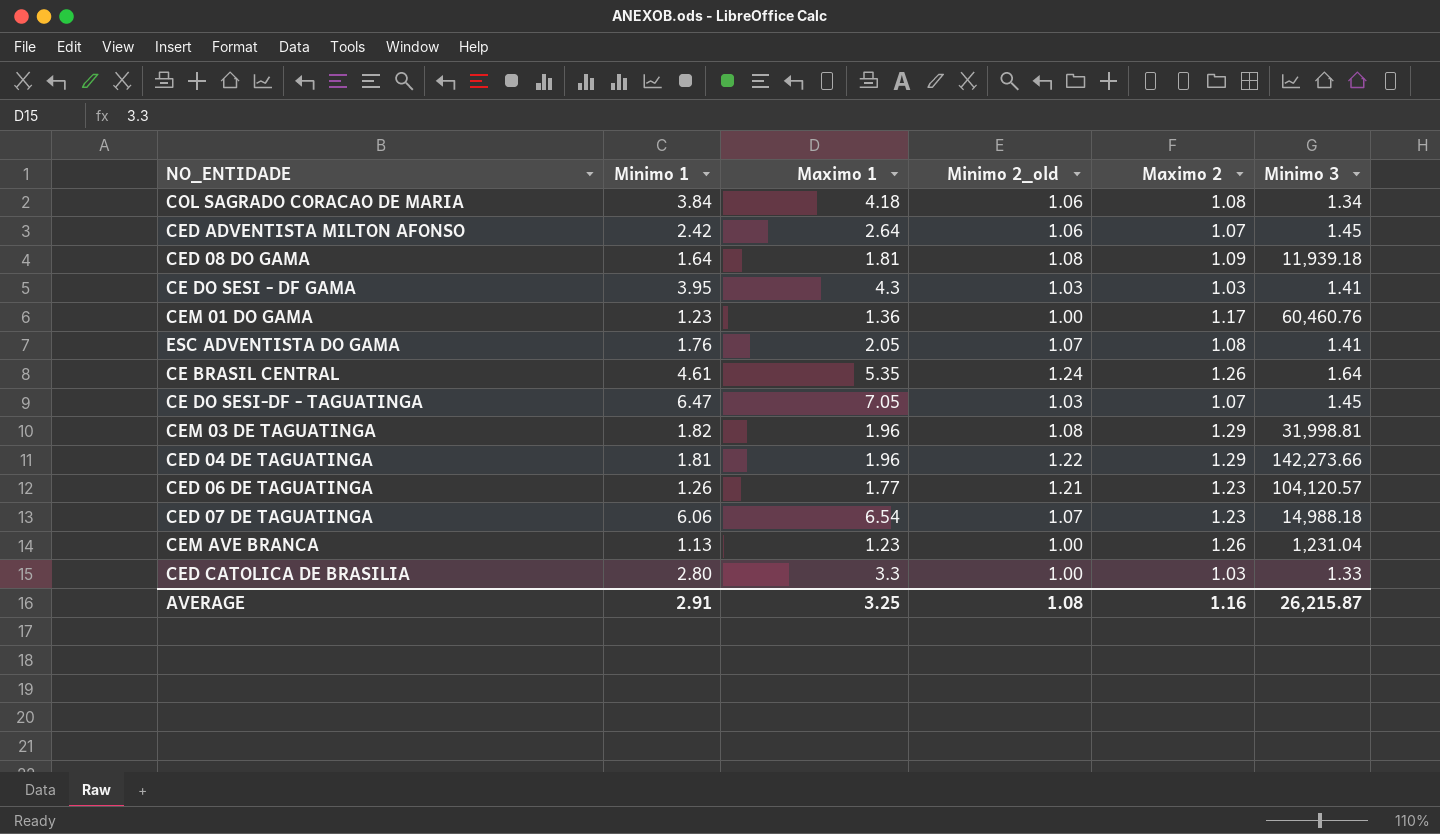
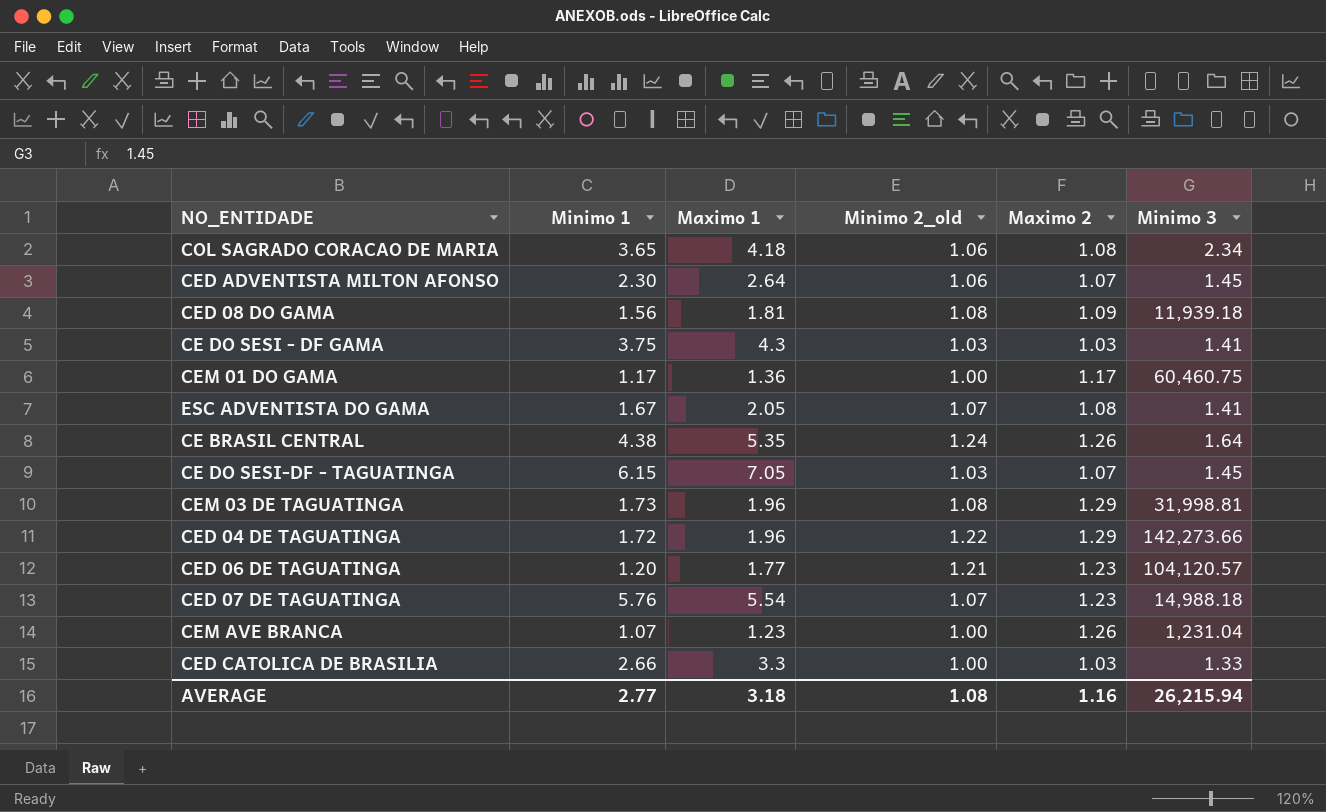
COL SAGRADO CORACAO DE MARIA | Minimo 1: 3.84 -> 3.65
COL SAGRADO CORACAO DE MARIA | Minimo 3: 1.34 -> 2.34
CED ADVENTISTA MILTON AFONSO | Minimo 1: 2.42 -> 2.30
CED 08 DO GAMA | Minimo 1: 1.64 -> 1.56
CE DO SESI - DF GAMA | Minimo 1: 3.95 -> 3.75
CEM 01 DO GAMA | Minimo 1: 1.23 -> 1.17
CEM 01 DO GAMA | Minimo 3: 60,460.76 -> 60,460.75
ESC ADVENTISTA DO GAMA | Minimo 1: 1.76 -> 1.67
CE BRASIL CENTRAL | Minimo 1: 4.61 -> 4.38
CE DO SESI-DF - TAGUATINGA | Minimo 1: 6.47 -> 6.15
CEM 03 DE TAGUATINGA | Minimo 1: 1.82 -> 1.73
CED 04 DE TAGUATINGA | Minimo 1: 1.81 -> 1.72
CED 06 DE TAGUATINGA | Minimo 1: 1.26 -> 1.20
CED 07 DE TAGUATINGA | Minimo 1: 6.06 -> 5.76
CED 07 DE TAGUATINGA | Maximo 1: 6.54 -> 5.54
CEM AVE BRANCA | Minimo 1: 1.13 -> 1.07
CED CATOLICA DE BRASILIA | Minimo 1: 2.80 -> 2.66
AVERAGE | Minimo 1: 2.91 -> 2.77
AVERAGE | Maximo 1: 3.25 -> 3.18
AVERAGE | Minimo 3: 26,215.87 -> 26,215.94

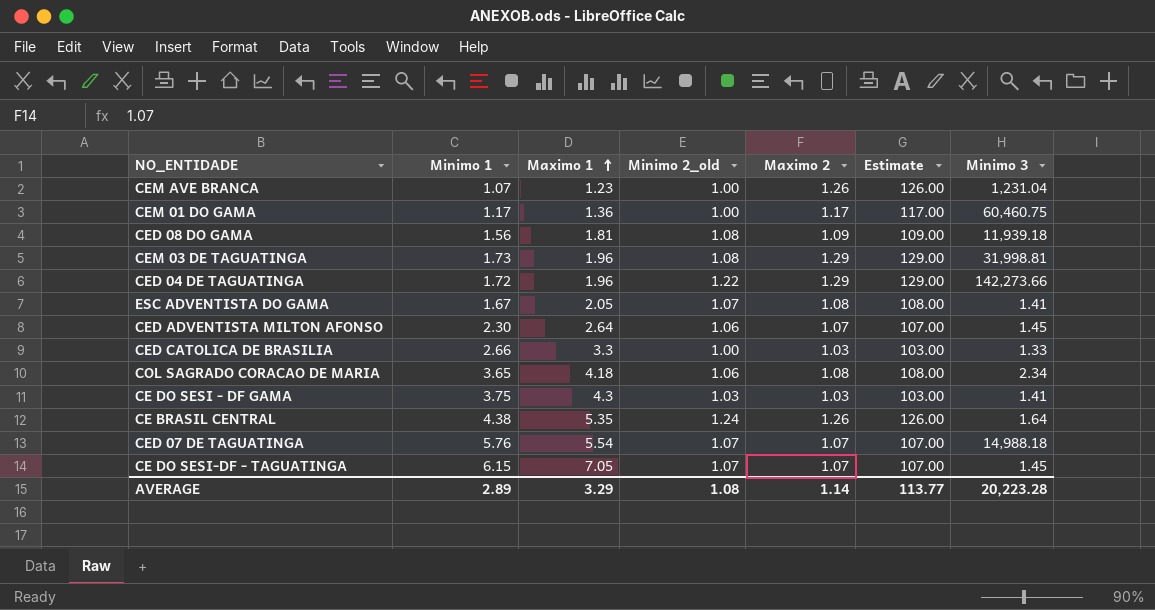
row order: none -> Maximo 1 ascending
column Estimate | formula: none -> [Maximo 2] * 100
row CED 06 DE TAGUATINGA: 1.20 | 1.77 | 1.21 | 1.23 | 104,120.57 -> none
CED 07 DE TAGUATINGA | Maximo 2: 1.23 -> 1.07
CE DO SESI-DF - TAGUATINGA | Minimo 2_old: 1.03 -> 1.07
AVERAGE | Minimo 1: 2.77 -> 2.89
AVERAGE | Maximo 1: 3.18 -> 3.29
AVERAGE | Maximo 2: 1.16 -> 1.14
AVERAGE | Minimo 3: 26,215.94 -> 20,223.28

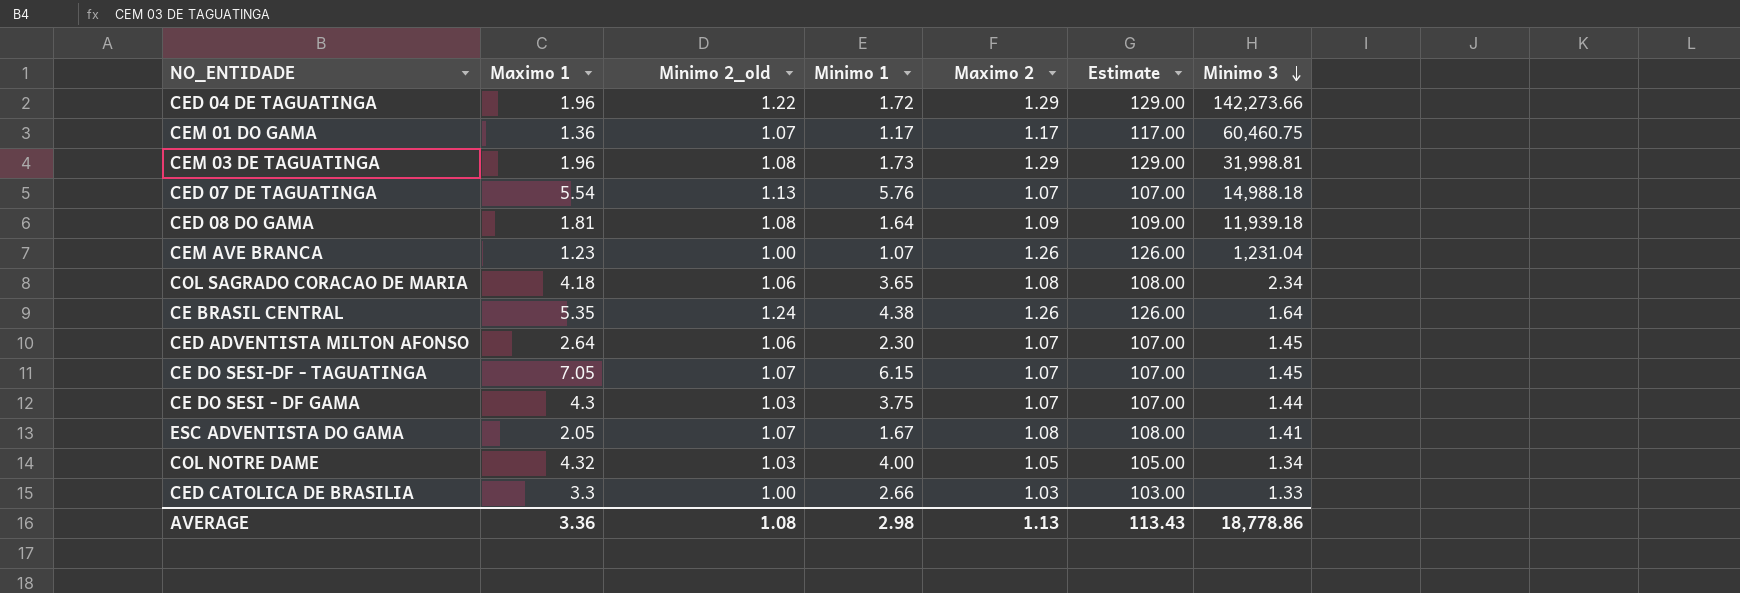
row order: Maximo 1 ascending -> Minimo 3 descending
column Minimo 1 | position: 2 -> 4
CEM 01 DO GAMA | Minimo 2_old: 1.00 -> 1.07
CED 07 DE TAGUATINGA | Minimo 2_old: 1.07 -> 1.13
CED 08 DO GAMA | Minimo 1: 1.56 -> 1.64
CE DO SESI - DF GAMA | Maximo 2: 1.03 -> 1.07
CE DO SESI - DF GAMA | Estimate: 103.00 -> 107.00
CE DO SESI - DF GAMA | Minimo 3: 1.41 -> 1.44
row COL NOTRE DAME: none -> 4.32 | 1.03 | 4.00 | 1.05 | 105.00 | 1.34
AVERAGE | Maximo 1: 3.29 -> 3.36
AVERAGE | Minimo 1: 2.89 -> 2.98
AVERAGE | Maximo 2: 1.14 -> 1.13
AVERAGE | Estimate: 113.77 -> 113.43
AVERAGE | Minimo 3: 20,223.28 -> 18,778.86

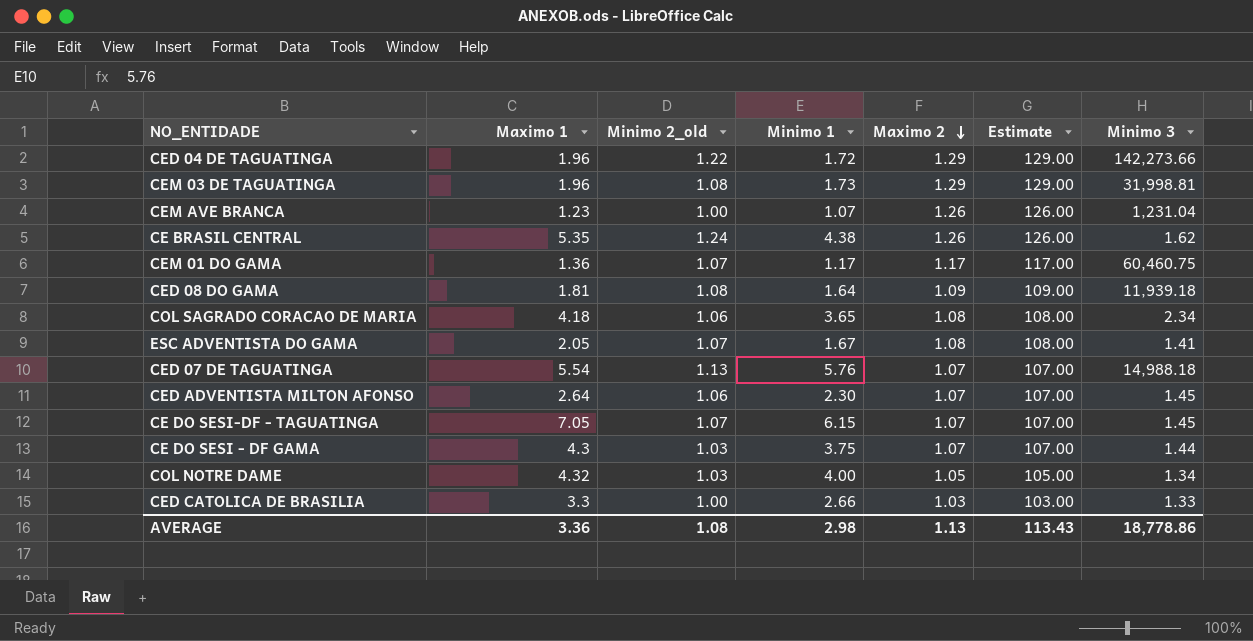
row order: Minimo 3 descending -> Maximo 2 descending
CE BRASIL CENTRAL | Minimo 3: 1.64 -> 1.62

